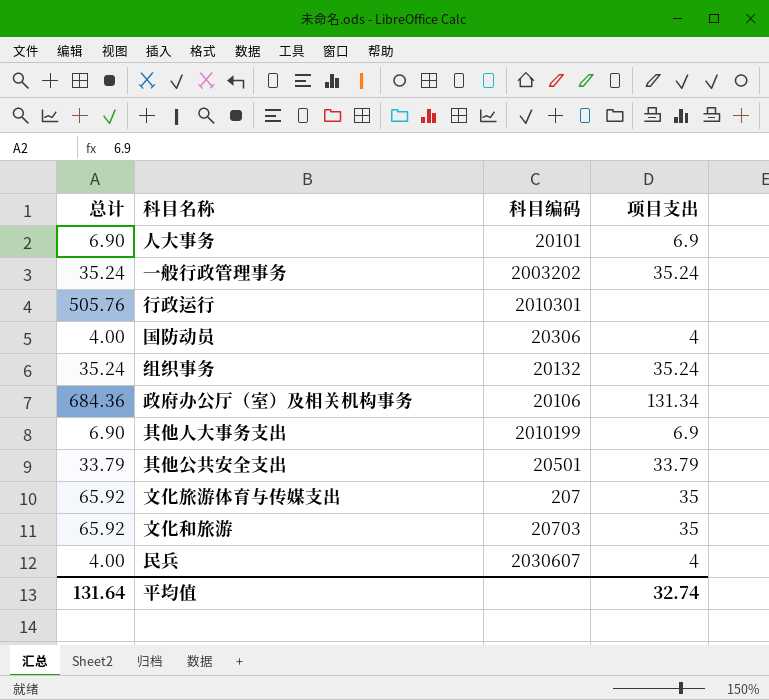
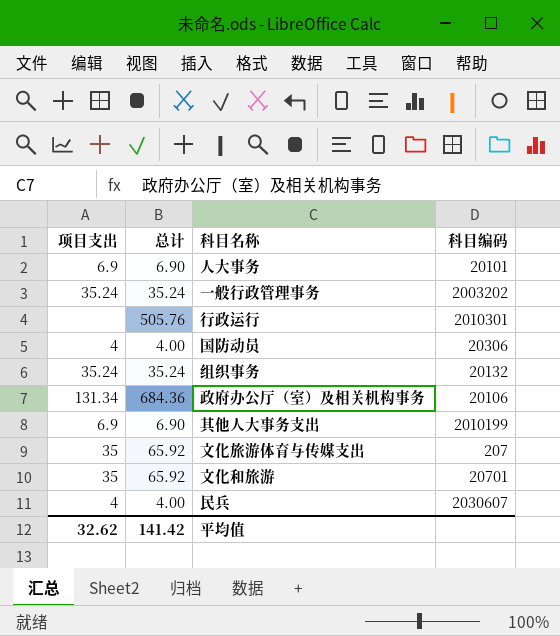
column 项目支出 | position: 4 -> 1
row 其他公共安全支出: 33.79 | 20501 | 33.79 -> none
文化和旅游 | 科目编码: 20703 -> 20701
平均值 | 项目支出: 32.74 -> 32.62
平均值 | 总计: 131.64 -> 141.42

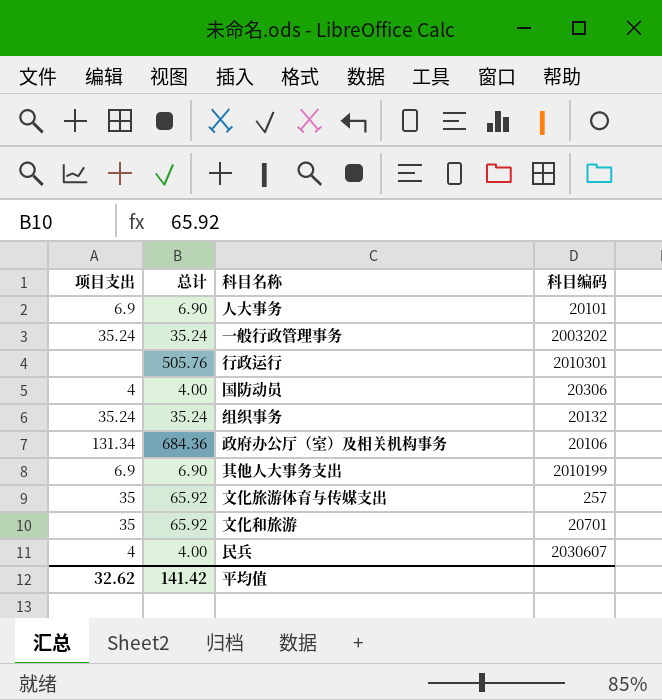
文化旅游体育与传媒支出 | 科目编码: 207 -> 257

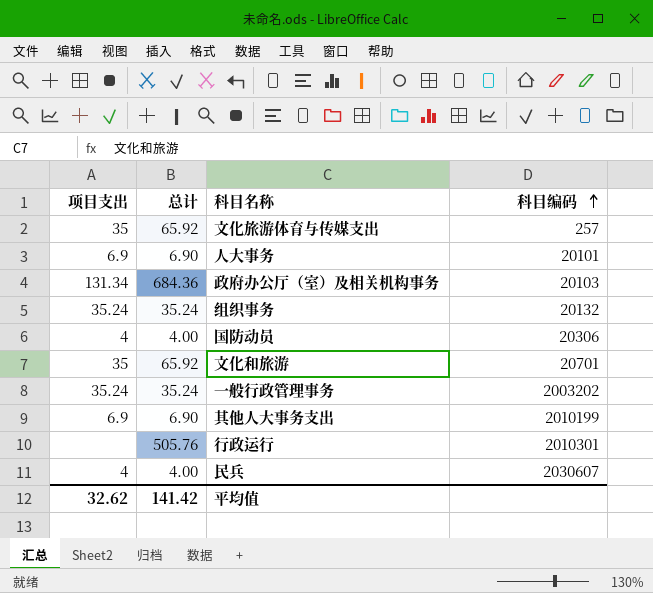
row order: none -> 科目编码 ascending
政府办公厅（室）及相关机构事务 | 科目编码: 20106 -> 20103

